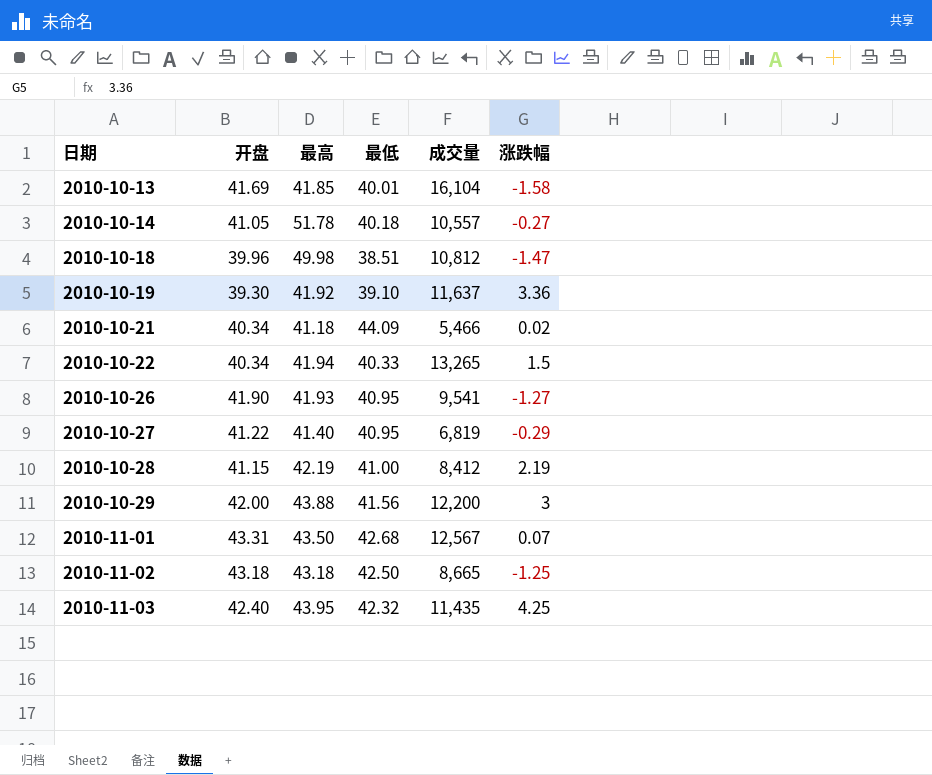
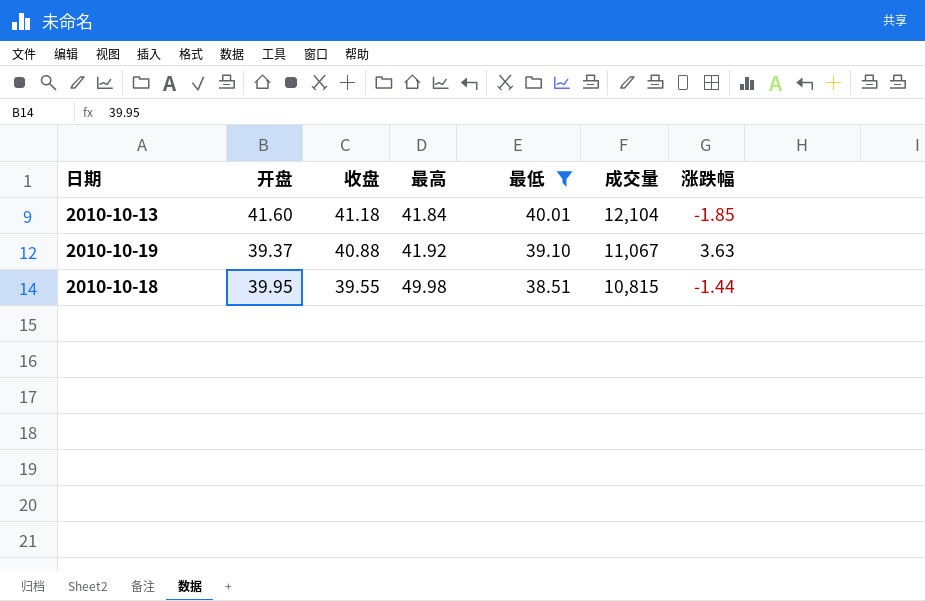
filter: none -> 最低 <= 40.01
row order: 日期 ascending -> 收盘 descending
column 收盘 | position: none -> 3
2010-10-13 | 开盘: 41.69 -> 41.60
2010-10-13 | 最高: 41.85 -> 41.84
2010-10-13 | 成交量: 16,104 -> 12,104
2010-10-13 | 涨跌幅: -1.58 -> -1.85
2010-10-19 | 开盘: 39.30 -> 39.37
2010-10-19 | 成交量: 11,637 -> 11,067
2010-10-19 | 涨跌幅: 3.36 -> 3.63
2010-10-18 | 开盘: 39.96 -> 39.95
2010-10-18 | 成交量: 10,812 -> 10,815
2010-10-18 | 涨跌幅: -1.47 -> -1.44

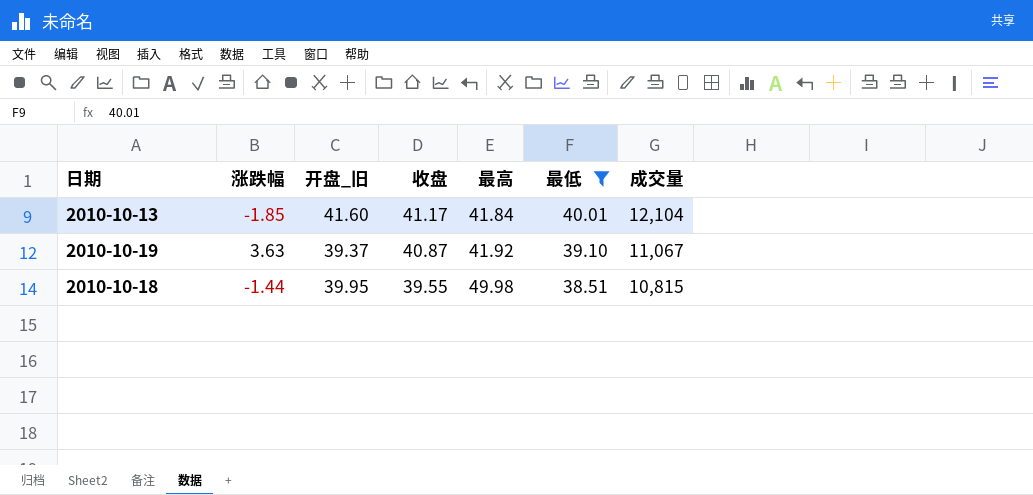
column 涨跌幅 | position: 7 -> 2
column name: 开盘 -> 开盘_旧
2010-10-13 | 收盘: 41.18 -> 41.17
2010-10-19 | 收盘: 40.88 -> 40.87

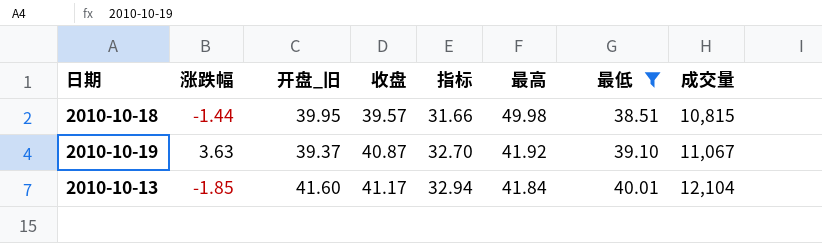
row order: 收盘 descending -> 收盘 ascending
column 指标 | formula: none -> [收盘] * 0.8
2010-10-18 | 收盘: 39.55 -> 39.57

